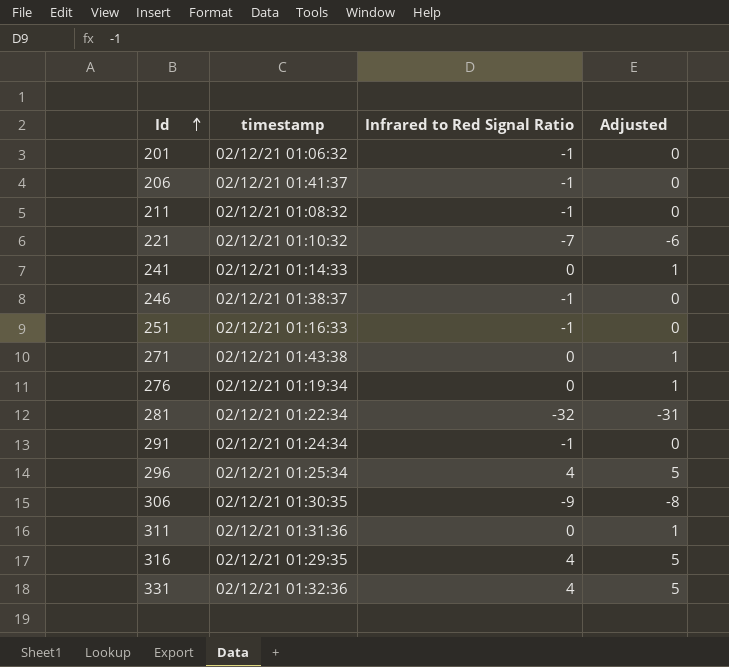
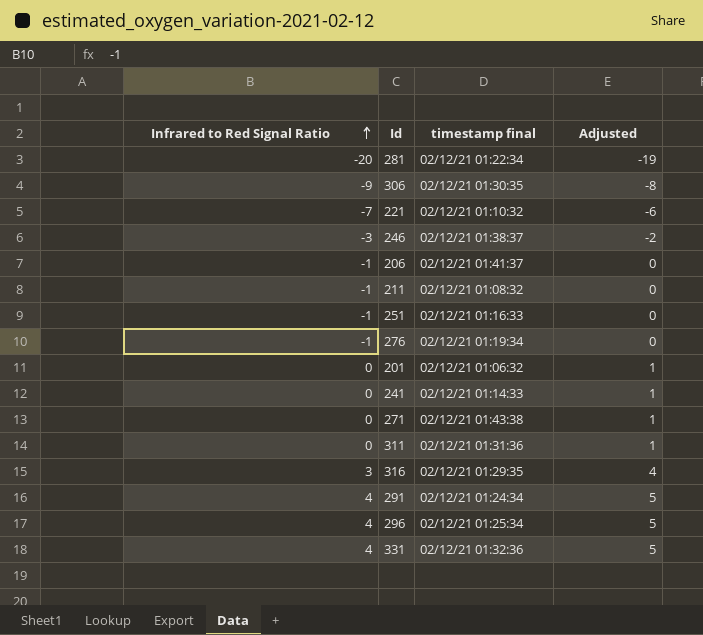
row order: Id ascending -> Infrared to Red Signal Ratio ascending
column Infrared to Red Signal Ratio | position: 3 -> 1
column name: timestamp -> timestamp final
281 | Infrared to Red Signal Ratio: -32 -> -20
281 | Adjusted: -31 -> -19
246 | Infrared to Red Signal Ratio: -1 -> -3
246 | Adjusted: 0 -> -2
276 | Infrared to Red Signal Ratio: 0 -> -1
276 | Adjusted: 1 -> 0
201 | Infrared to Red Signal Ratio: -1 -> 0
201 | Adjusted: 0 -> 1
316 | Infrared to Red Signal Ratio: 4 -> 3
316 | Adjusted: 5 -> 4
291 | Infrared to Red Signal Ratio: -1 -> 4
291 | Adjusted: 0 -> 5

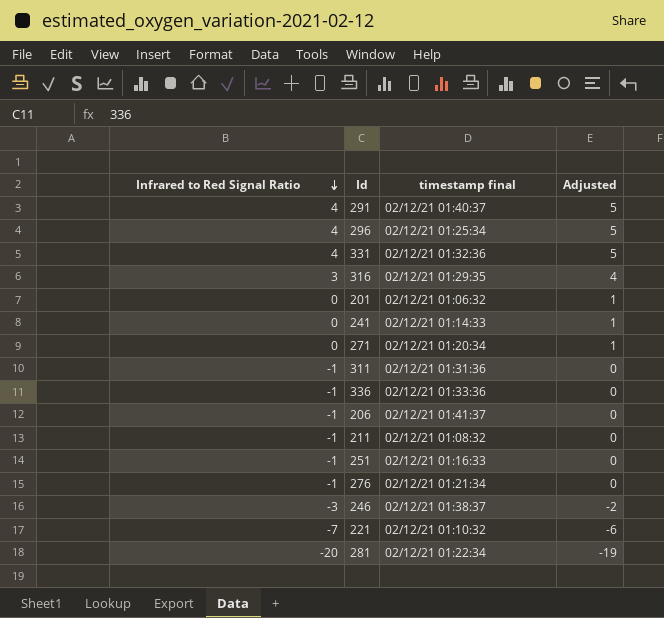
row order: Infrared to Red Signal Ratio ascending -> Infrared to Red Signal Ratio descending
row 306: -9 | 02/12/21 01:30:35 | -8 -> none
291 | timestamp final: 02/12/21 01:24:34 -> 02/12/21 01:40:37
271 | timestamp final: 02/12/21 01:43:38 -> 02/12/21 01:20:34
311 | Infrared to Red Signal Ratio: 0 -> -1
311 | Adjusted: 1 -> 0
row 336: none -> -1 | 02/12/21 01:33:36 | 0
276 | timestamp final: 02/12/21 01:19:34 -> 02/12/21 01:21:34

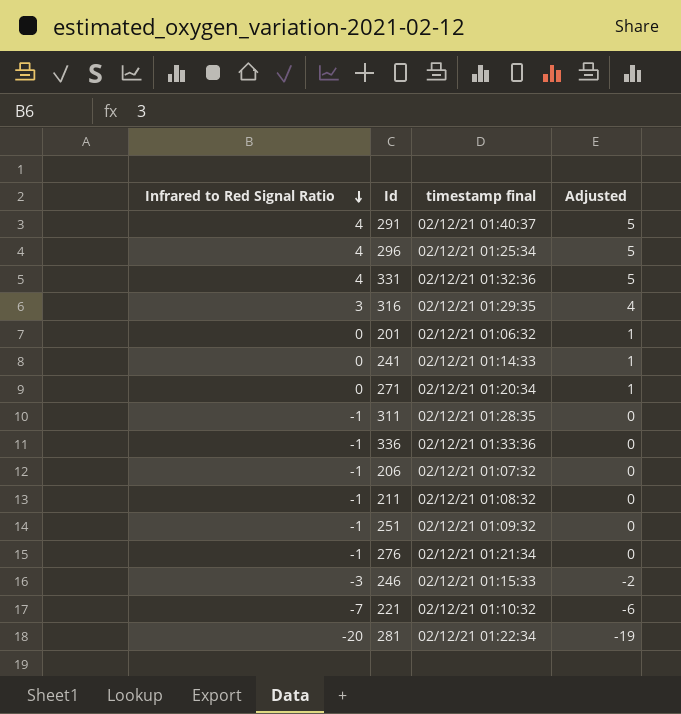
311 | timestamp final: 02/12/21 01:31:36 -> 02/12/21 01:28:35
206 | timestamp final: 02/12/21 01:41:37 -> 02/12/21 01:07:32
251 | timestamp final: 02/12/21 01:16:33 -> 02/12/21 01:09:32
246 | timestamp final: 02/12/21 01:38:37 -> 02/12/21 01:15:33

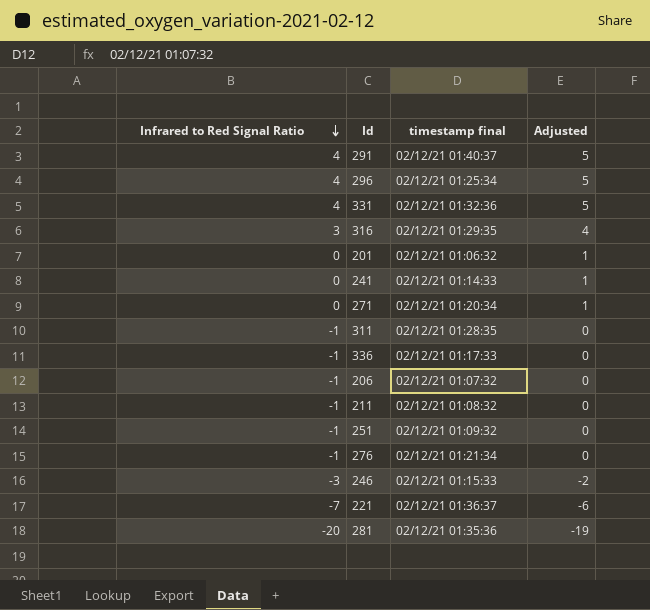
336 | timestamp final: 02/12/21 01:33:36 -> 02/12/21 01:17:33
221 | timestamp final: 02/12/21 01:10:32 -> 02/12/21 01:36:37
281 | timestamp final: 02/12/21 01:22:34 -> 02/12/21 01:35:36

